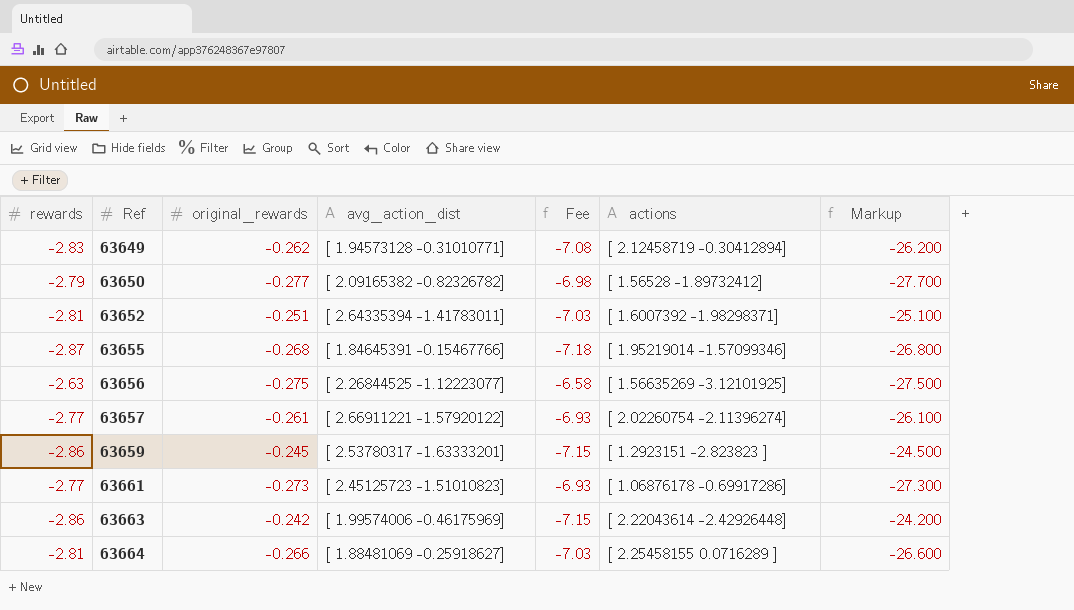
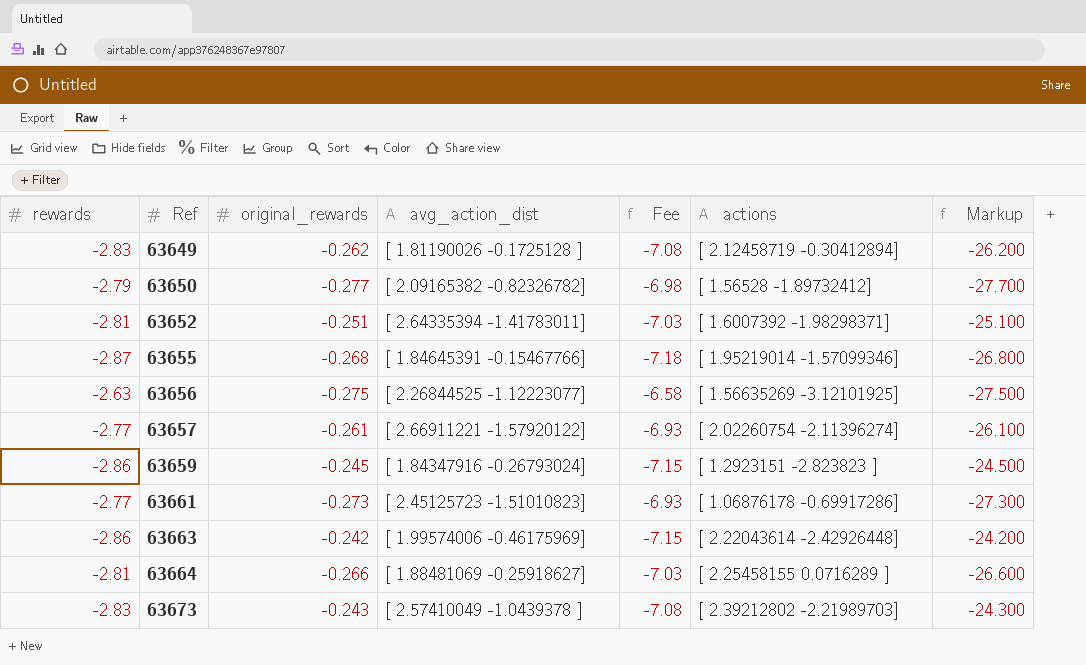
63649 | avg_action_dist: [ 1.94573128 -0.31010771] -> [ 1.81190026 -0.1725128 ]
63659 | avg_action_dist: [ 2.53780317 -1.63333201] -> [ 1.84347916 -0.26793024]
row 63673: none -> -2.83 | -0.243 | [ 2.57410049 -1.0439378 ] | -7.08 | [ 2.39212802 -2.21989703] | -24.300

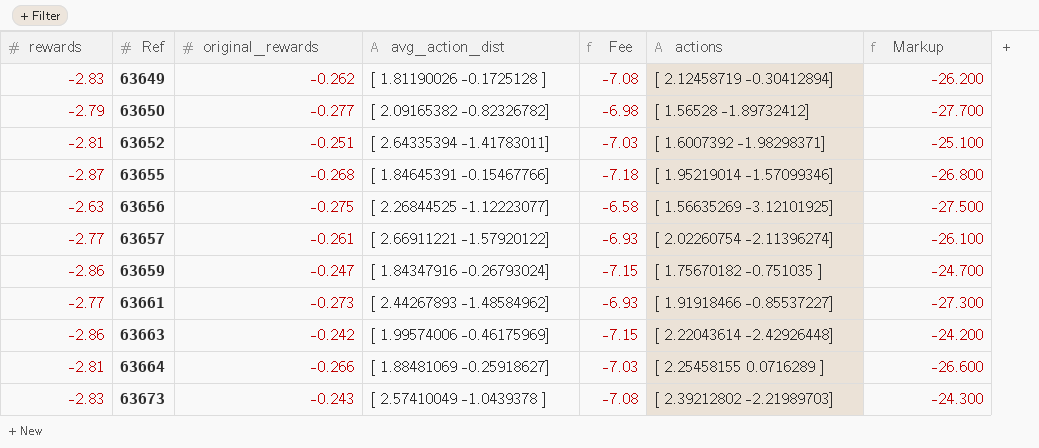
63659 | original_rewards: -0.245 -> -0.247
63659 | actions: [ 1.2923151 -2.823823 ] -> [ 1.75670182 -0.751035 ]
63659 | Markup: -24.500 -> -24.700
63661 | avg_action_dist: [ 2.45125723 -1.51010823] -> [ 2.44267893 -1.48584962]
63661 | actions: [ 1.06876178 -0.69917286] -> [ 1.91918466 -0.85537227]

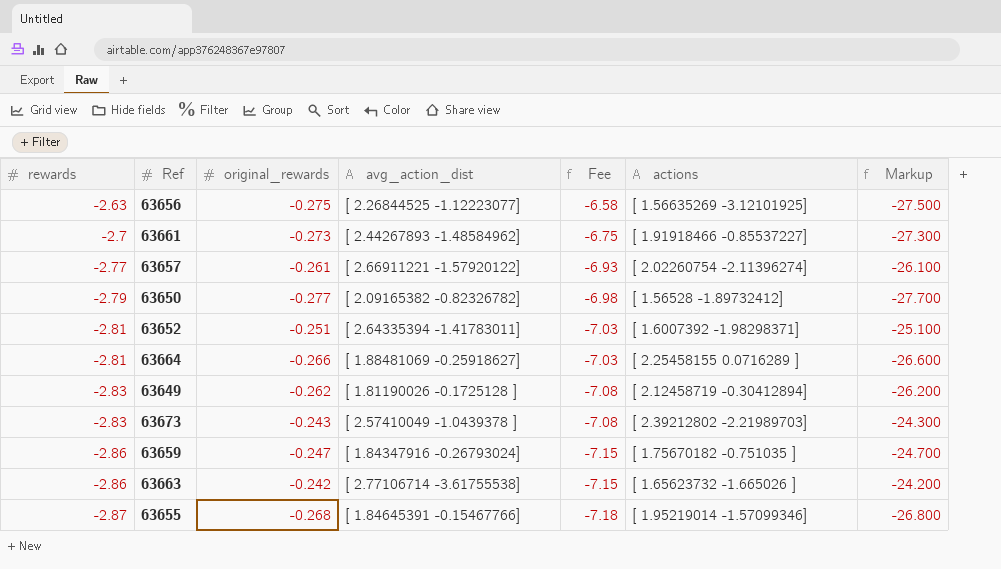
row order: Ref ascending -> rewards descending
63661 | rewards: -2.77 -> -2.7
63661 | Fee: -6.93 -> -6.75
63663 | avg_action_dist: [ 1.99574006 -0.46175969] -> [ 2.77106714 -3.61755538]
63663 | actions: [ 2.22043614 -2.42926448] -> [ 1.65623732 -1.665026 ]

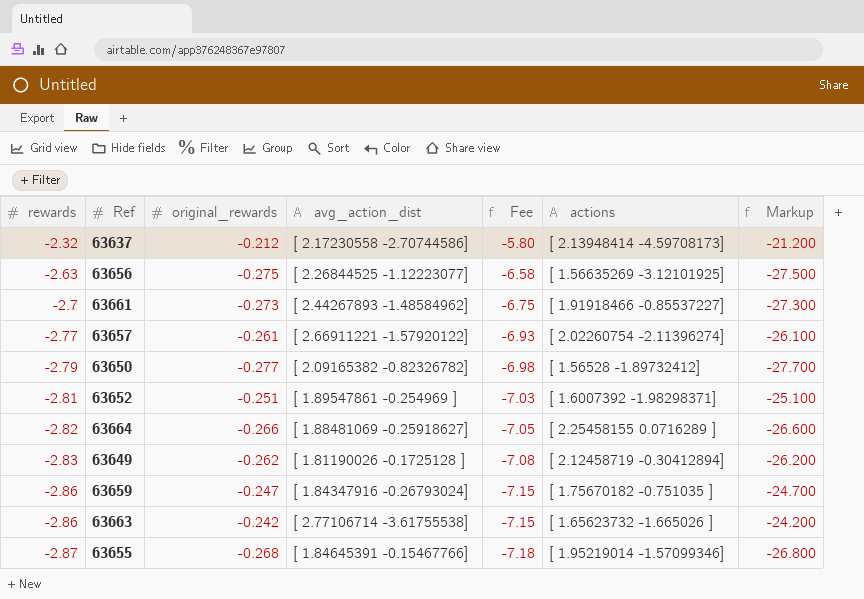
row 63673: -2.83 | -0.243 | [ 2.57410049 -1.0439378 ] | -7.08 | [ 2.39212802 -2.21989703] | -24.300 -> none
row 63637: none -> -2.32 | -0.212 | [ 2.17230558 -2.70744586] | -5.80 | [ 2.13948414 -4.59708173] | -21.200
63652 | avg_action_dist: [ 2.64335394 -1.41783011] -> [ 1.89547861 -0.254969 ]
63664 | rewards: -2.81 -> -2.82
63664 | Fee: -7.03 -> -7.05

